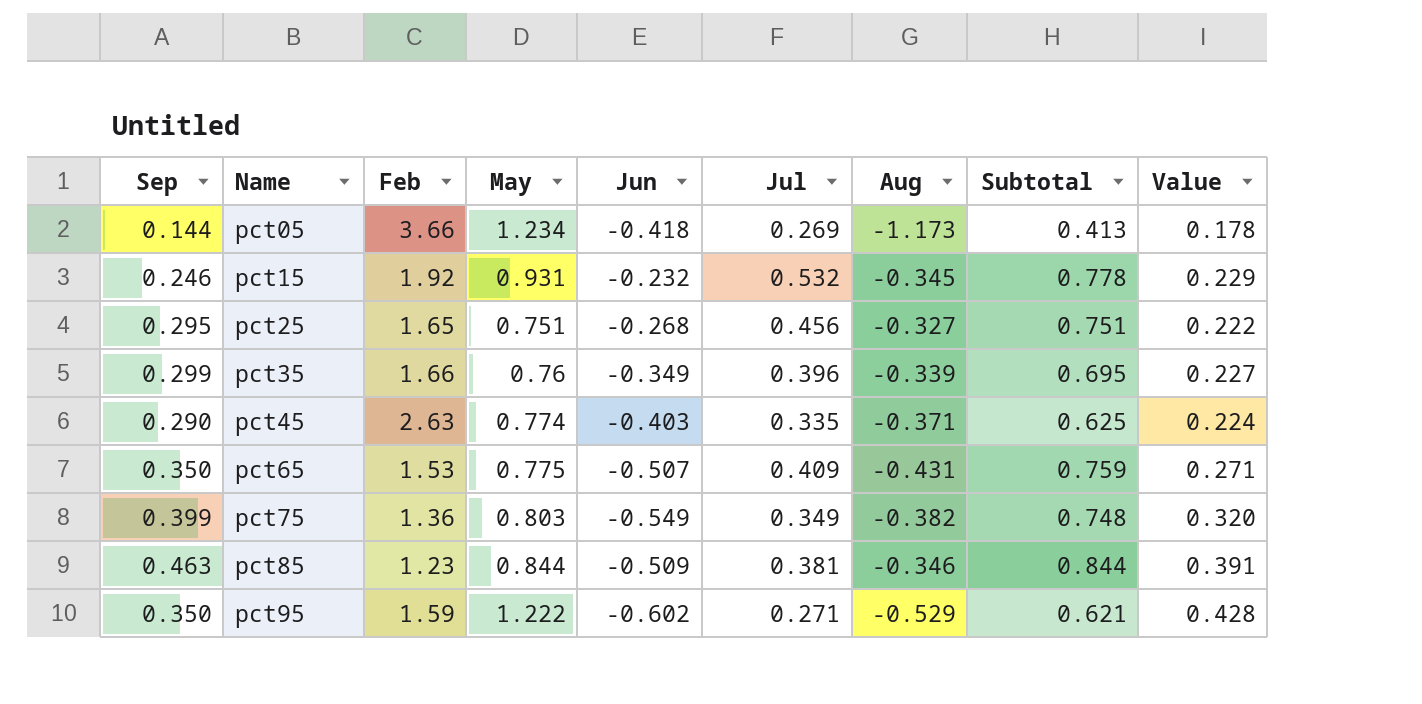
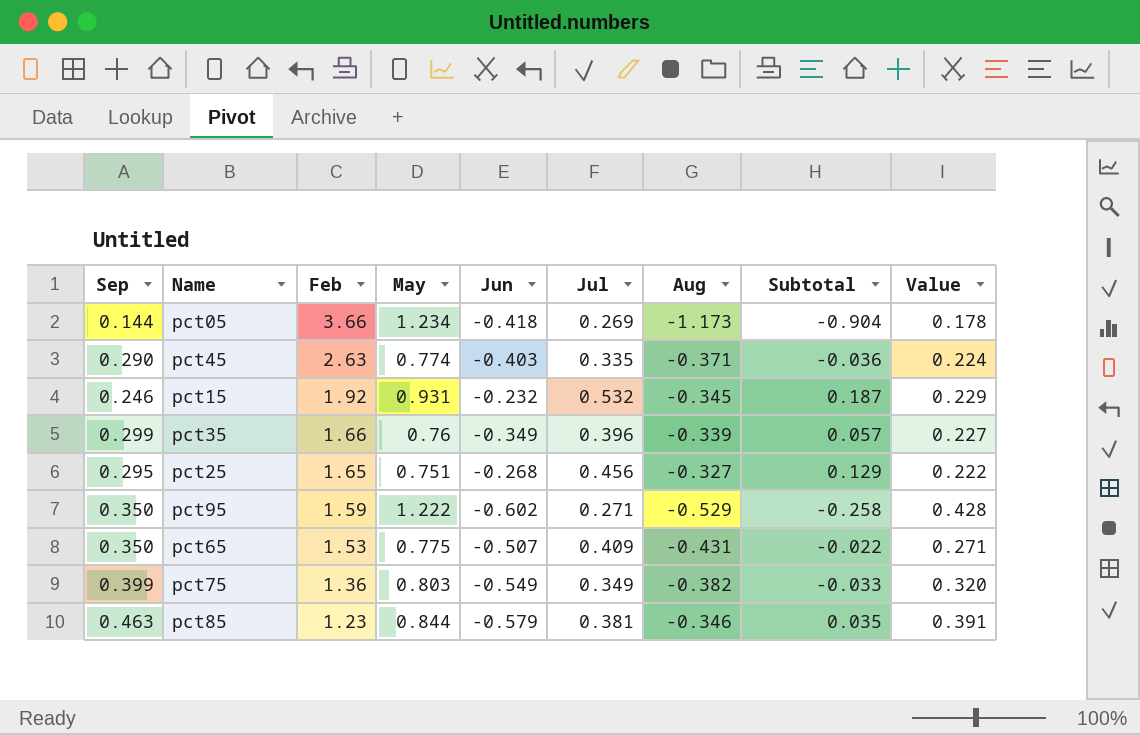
row order: Name ascending -> Feb descending
column Subtotal | formula: [Sep] + [Jul] -> [Jul] + [Aug]
pct85 | Jun: -0.509 -> -0.579

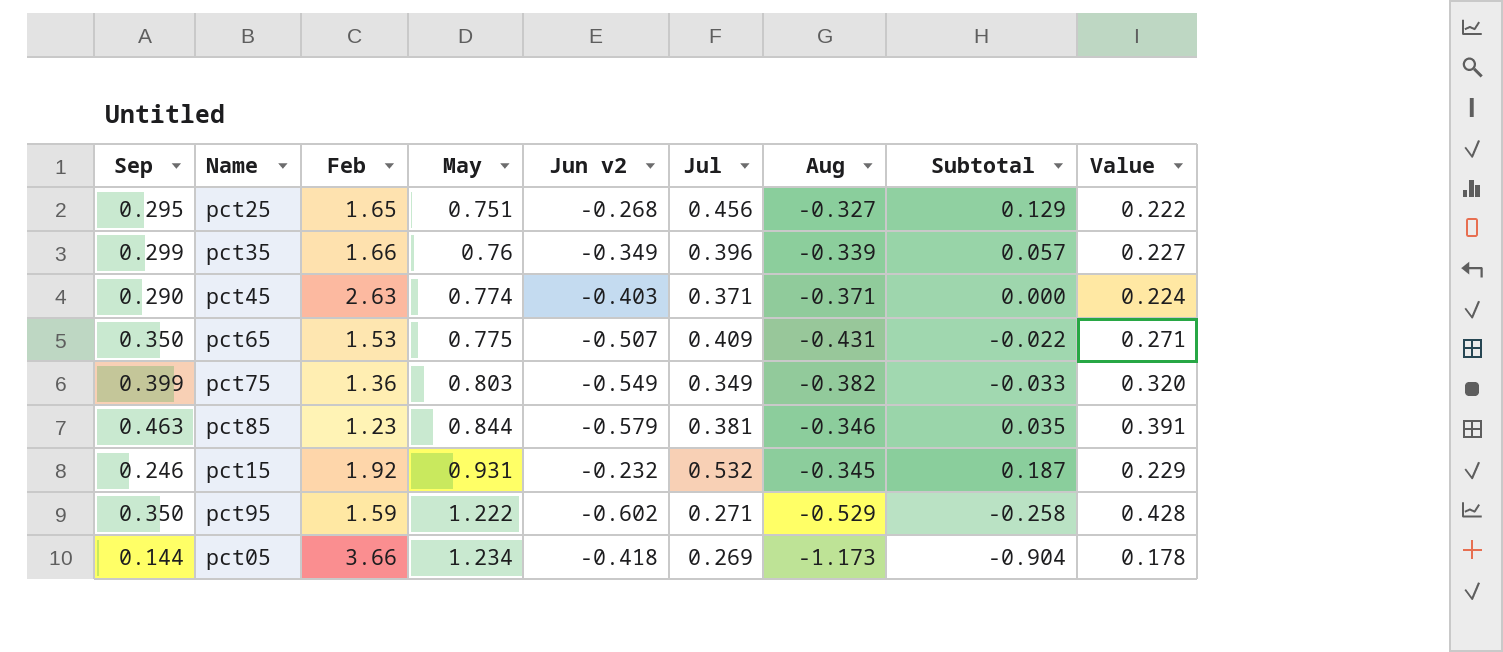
row order: Feb descending -> May ascending
column name: Jun -> Jun v2
pct45 | Jul: 0.335 -> 0.371
pct45 | Subtotal: -0.036 -> 0.000

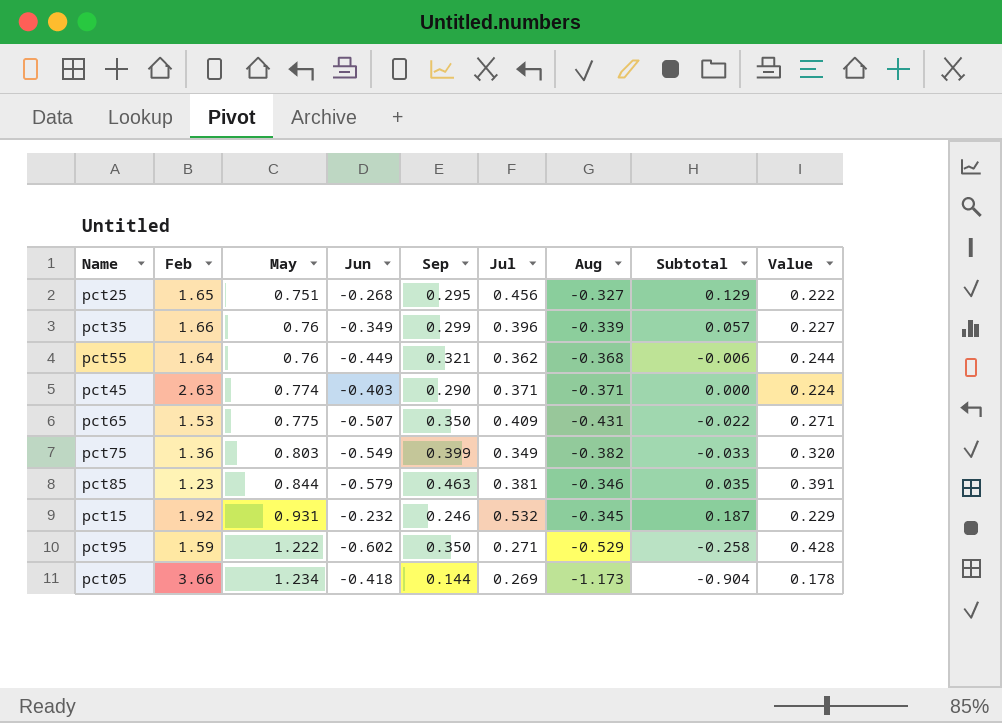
column name: Jun v2 -> Jun
column Sep | position: 1 -> 5
row pct55: none -> 1.64 | 0.76 | -0.449 | 0.321 | 0.362 | -0.368 | -0.006 | 0.244

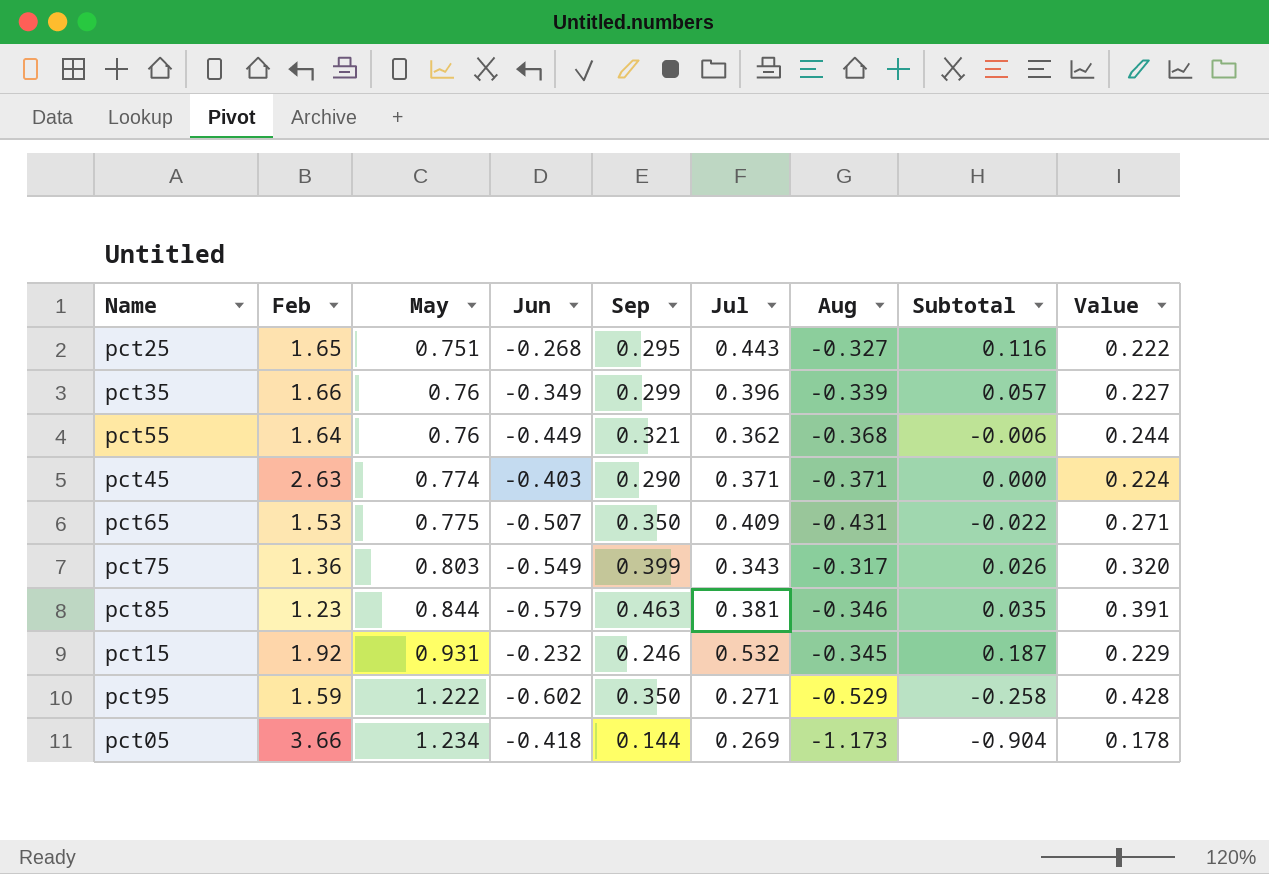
pct25 | Jul: 0.456 -> 0.443
pct25 | Subtotal: 0.129 -> 0.116
pct75 | Jul: 0.349 -> 0.343
pct75 | Aug: -0.382 -> -0.317
pct75 | Subtotal: -0.033 -> 0.026

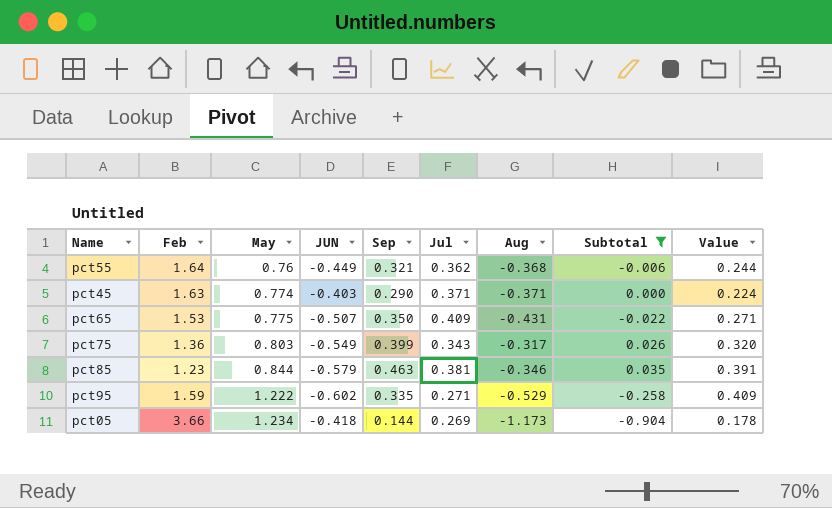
filter: none -> Subtotal <= 0.035
column name: Jun -> JUN
pct45 | Feb: 2.63 -> 1.63
pct95 | Sep: 0.350 -> 0.335
pct95 | Value: 0.428 -> 0.409

